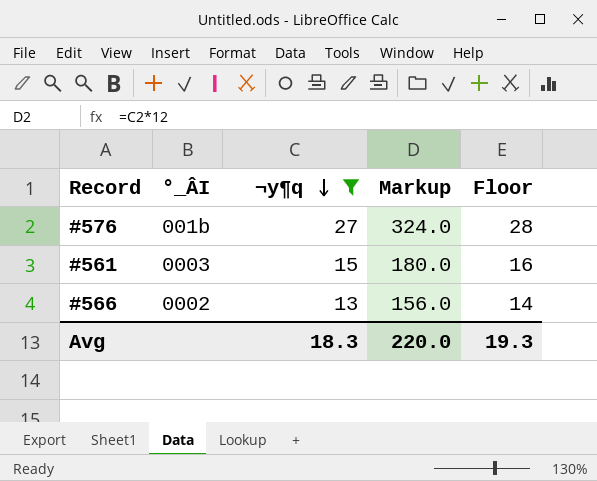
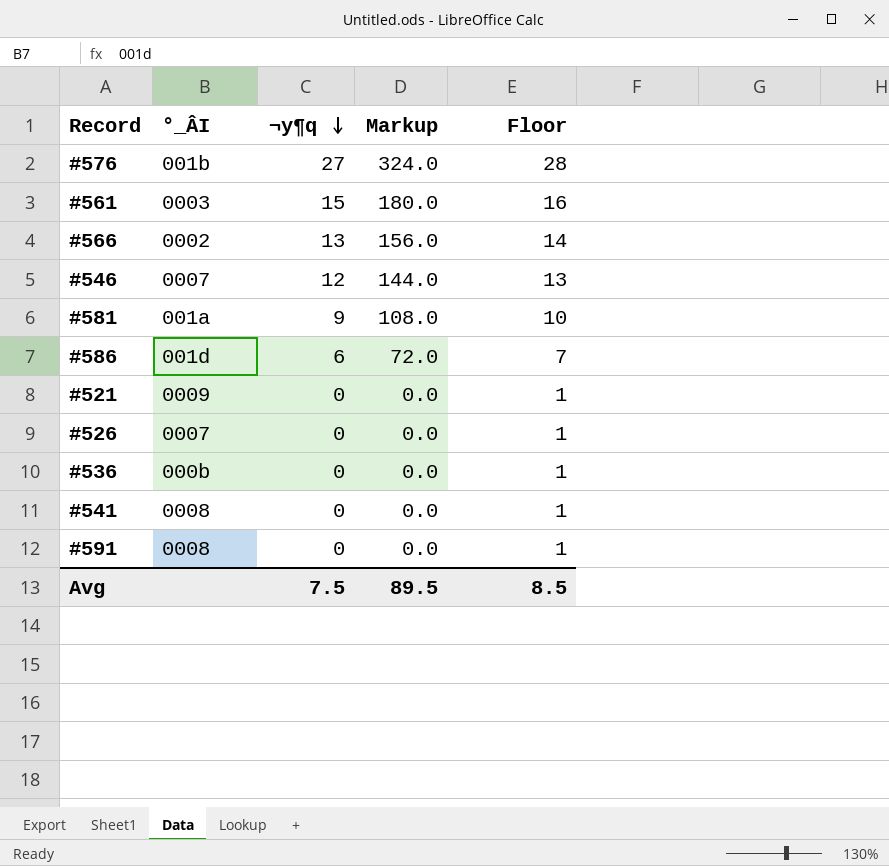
filter: ¬y¶q >= 13 -> none
Avg | ¬y¶q: 18.3 -> 7.5
Avg | Markup: 220.0 -> 89.5
Avg | Floor: 19.3 -> 8.5

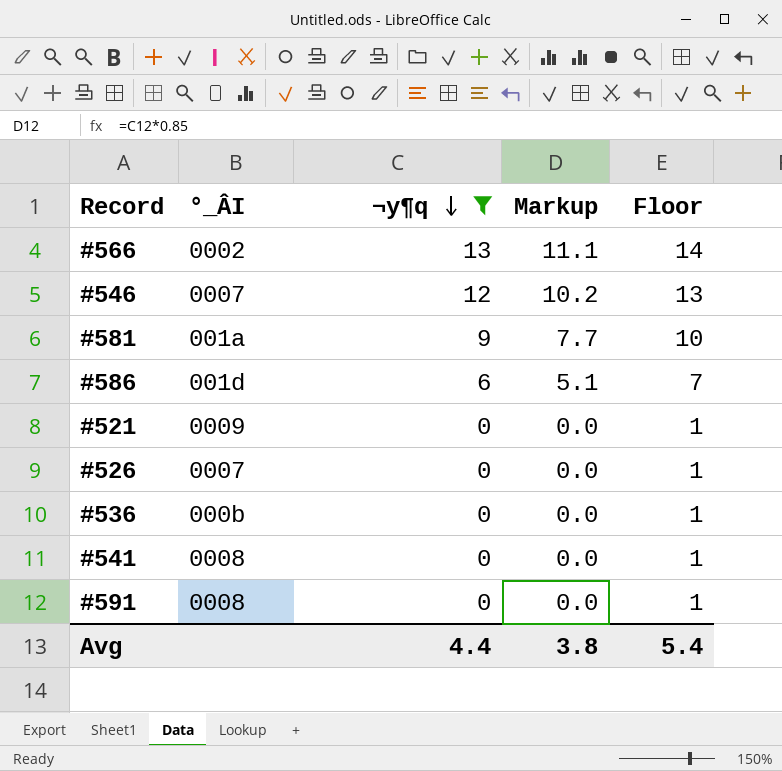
filter: none -> ¬y¶q <= 13
column Markup | formula: [¬y¶q] * 12 -> [¬y¶q] * 0.85
Avg | ¬y¶q: 7.5 -> 4.4
Avg | Markup: 89.5 -> 3.8
Avg | Floor: 8.5 -> 5.4

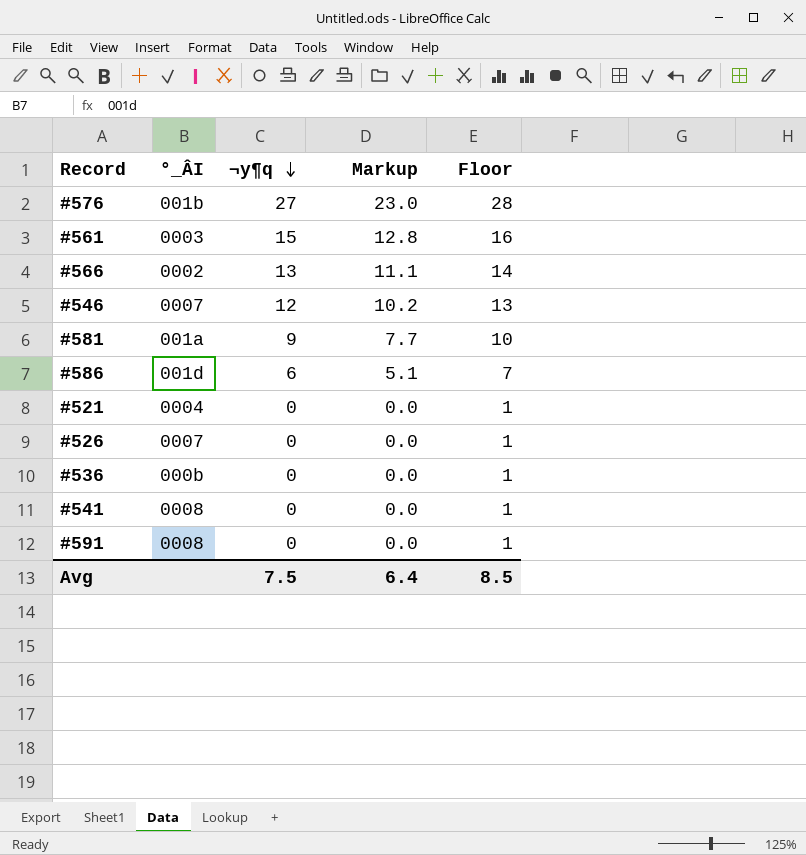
filter: ¬y¶q <= 13 -> none
#521 | °_ÂI: 0009 -> 0004
Avg | ¬y¶q: 4.4 -> 7.5
Avg | Markup: 3.8 -> 6.4
Avg | Floor: 5.4 -> 8.5

